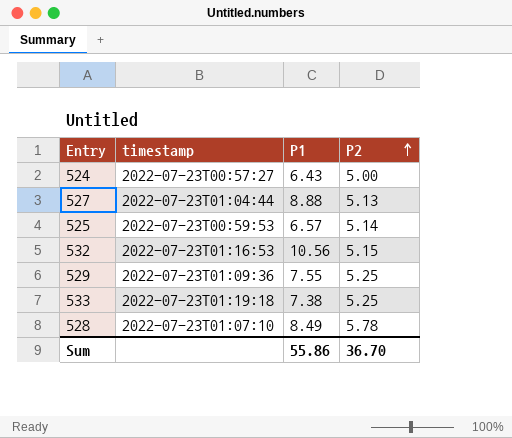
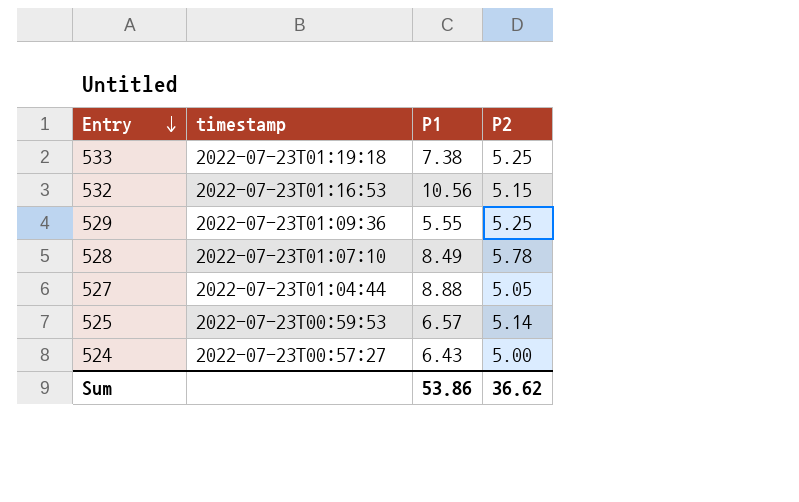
row order: P2 ascending -> Entry descending
529 | P1: 7.55 -> 5.55
527 | P2: 5.13 -> 5.05
Sum | P1: 55.86 -> 53.86
Sum | P2: 36.70 -> 36.62

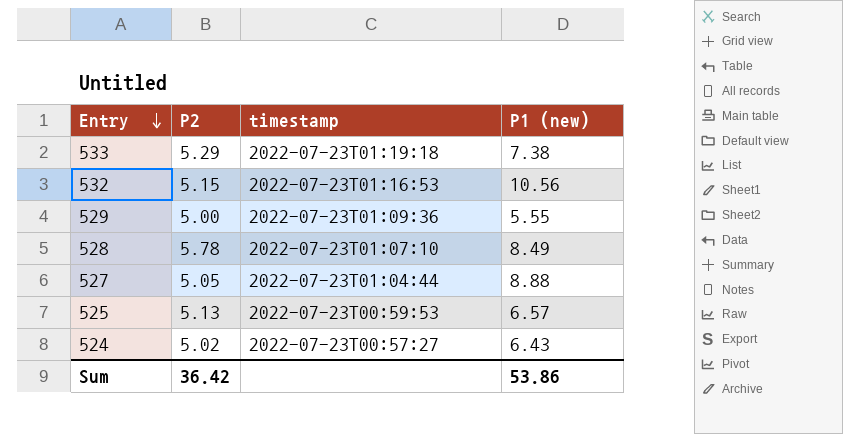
column P2 | position: 4 -> 2
column name: P1 -> P1 (new)
533 | P2: 5.25 -> 5.29
529 | P2: 5.25 -> 5.00
525 | P2: 5.14 -> 5.13
524 | P2: 5.00 -> 5.02
Sum | P2: 36.62 -> 36.42

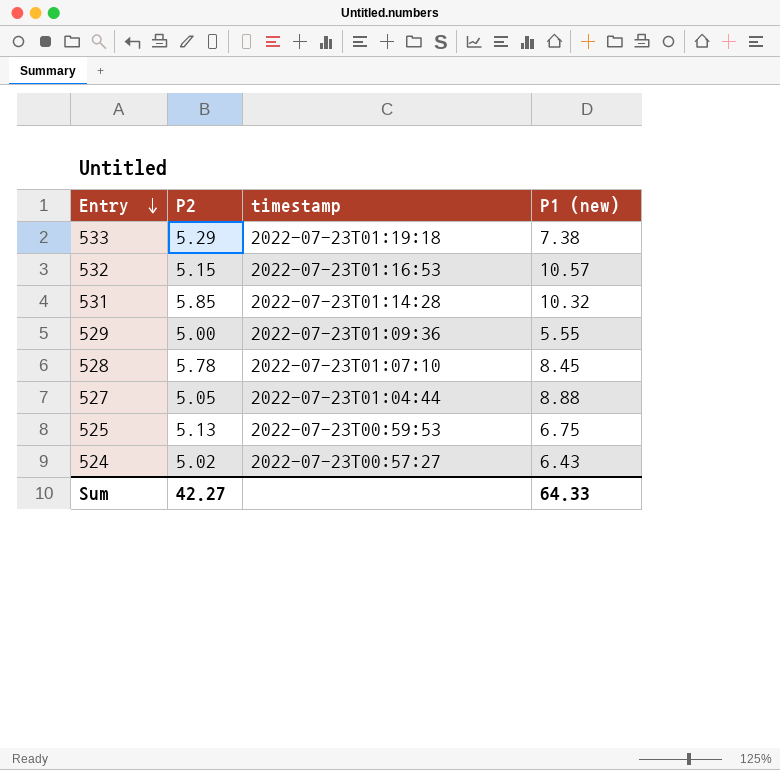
532 | P1 (new): 10.56 -> 10.57
row 531: none -> 5.85 | 2022-07-23T01:14:28 | 10.32
528 | P1 (new): 8.49 -> 8.45
525 | P1 (new): 6.57 -> 6.75
Sum | P2: 36.42 -> 42.27
Sum | P1 (new): 53.86 -> 64.33

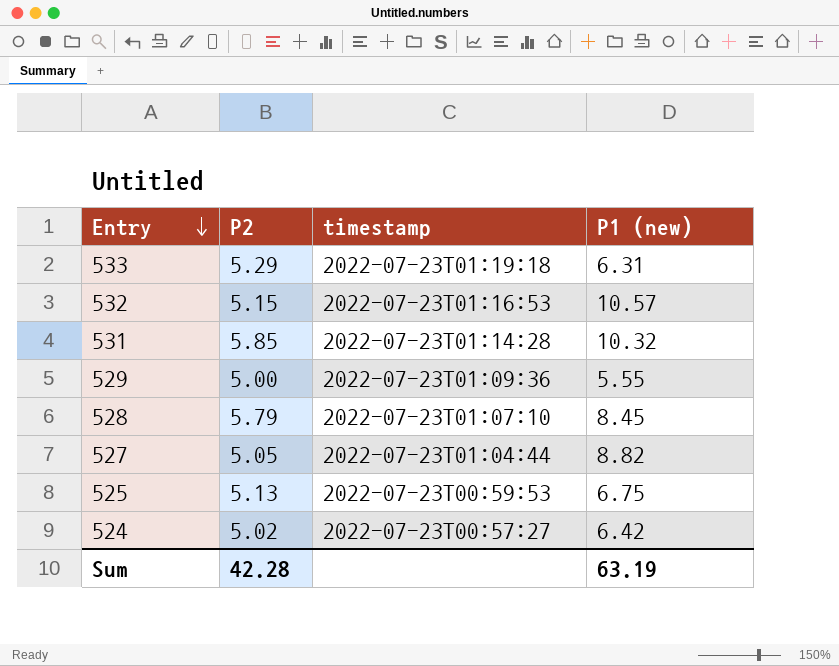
533 | P1 (new): 7.38 -> 6.31
528 | P2: 5.78 -> 5.79
527 | P1 (new): 8.88 -> 8.82
524 | P1 (new): 6.43 -> 6.42
Sum | P2: 42.27 -> 42.28
Sum | P1 (new): 64.33 -> 63.19

